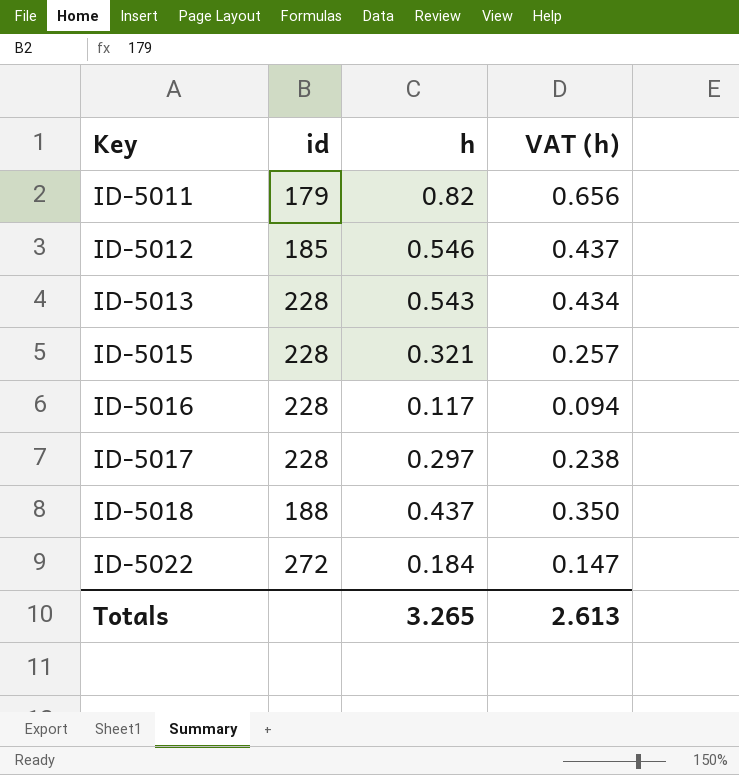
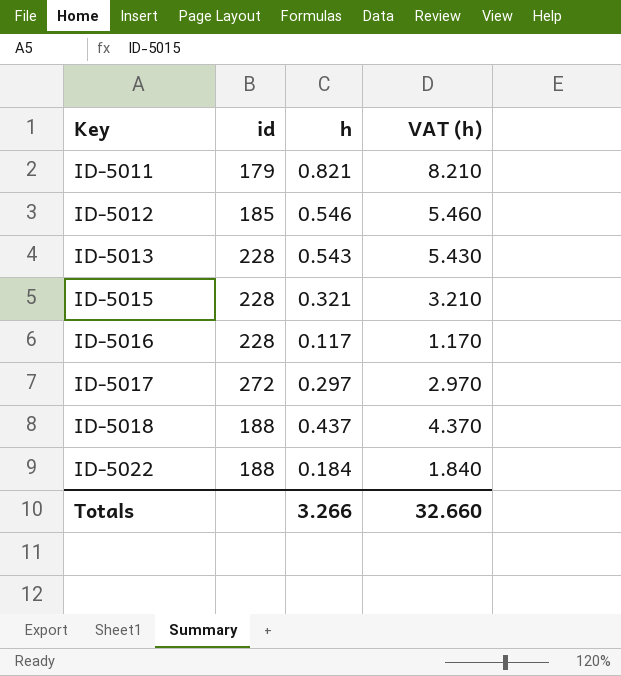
column VAT (h) | formula: [h] * 0.8 -> [h] * 10
ID-5011 | h: 0.82 -> 0.821
ID-5017 | id: 228 -> 272
ID-5022 | id: 272 -> 188
Totals | h: 3.265 -> 3.266
Totals | VAT (h): 2.613 -> 32.660

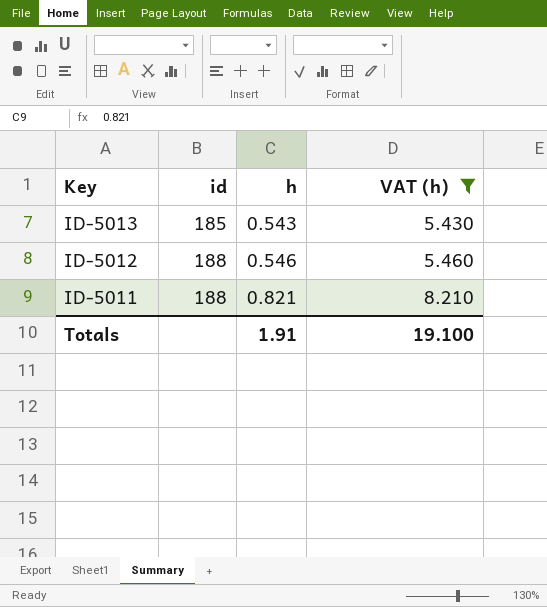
filter: none -> VAT (h) >= 5.430
row order: Key ascending -> Key descending
ID-5013 | id: 228 -> 185
ID-5012 | id: 185 -> 188
ID-5011 | id: 179 -> 188
Totals | h: 3.266 -> 1.91
Totals | VAT (h): 32.660 -> 19.100

